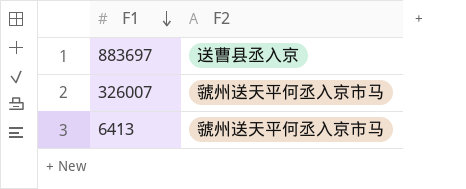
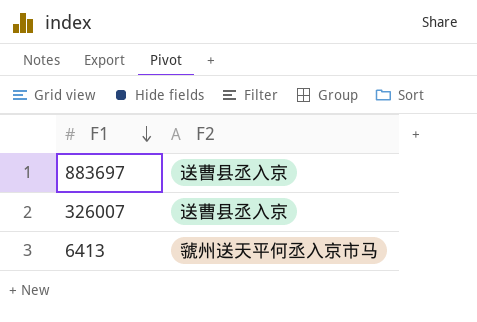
326007 | F2: 虢州送天平何丞入京市马 -> 送曹县丞入京

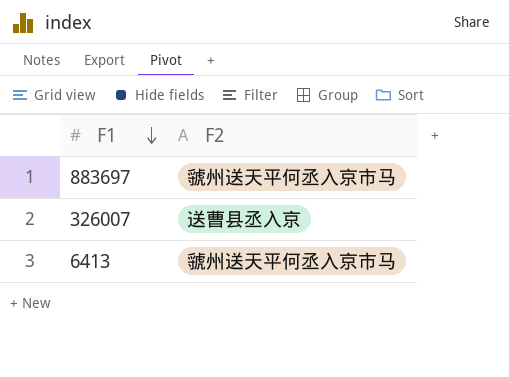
883697 | F2: 送曹县丞入京 -> 虢州送天平何丞入京市马

